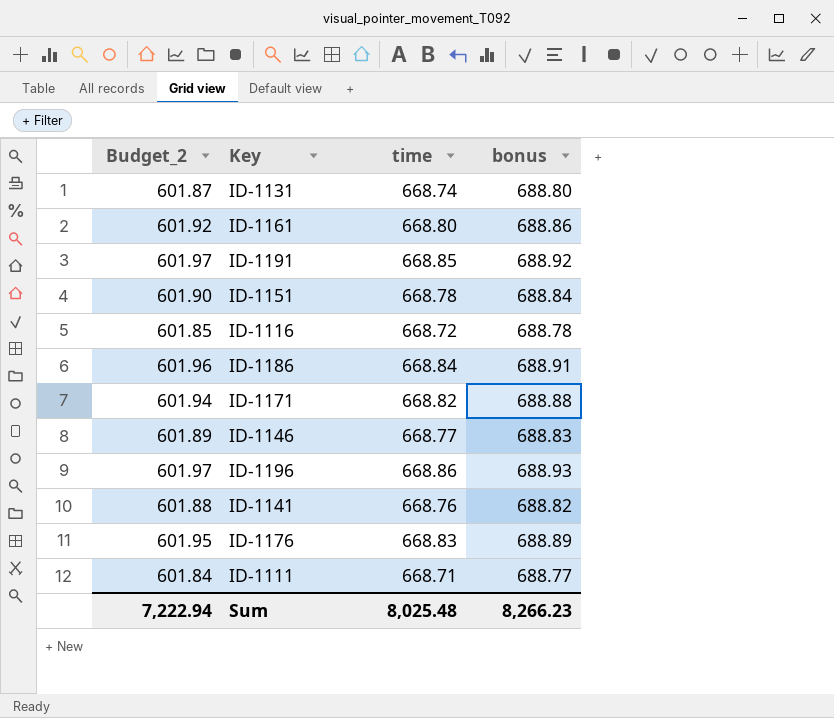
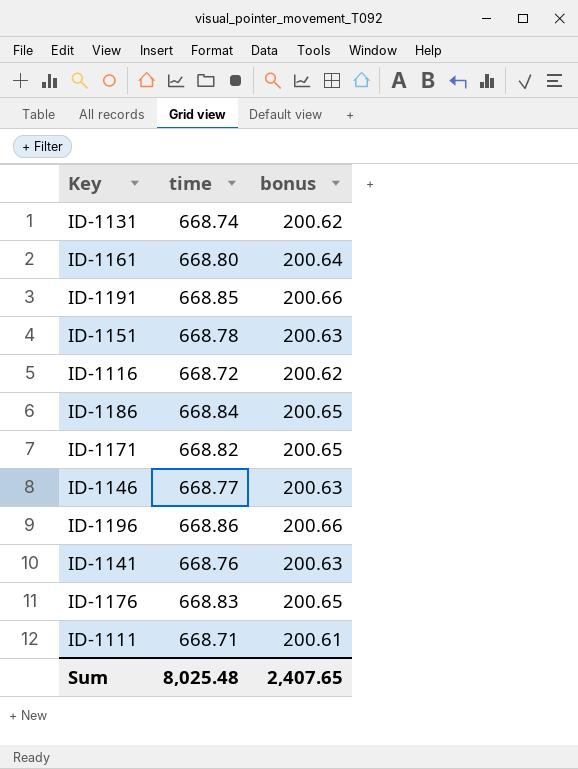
column Budget_2 | formula: [time] * 0.9 -> none
column bonus | formula: [time] * 1.03 -> [time] * 0.3
Sum | bonus: 8,266.23 -> 2,407.65

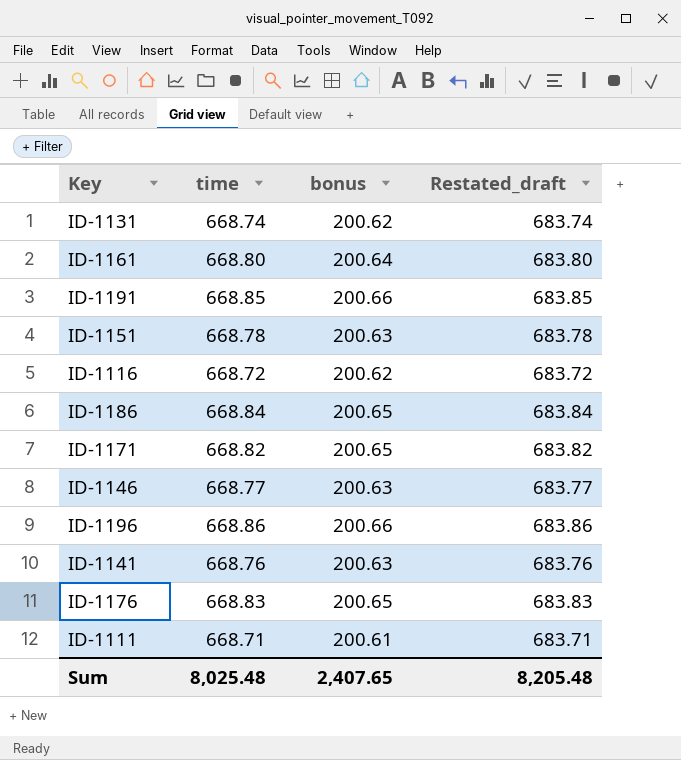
column Restated_draft | formula: none -> [time] + 15

